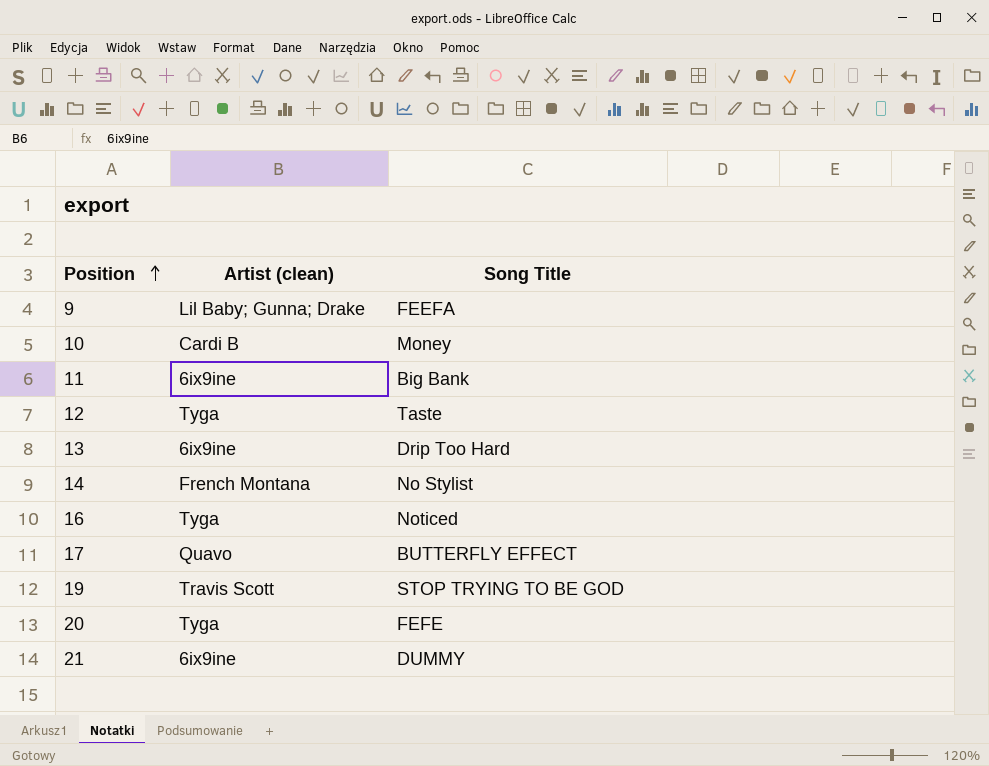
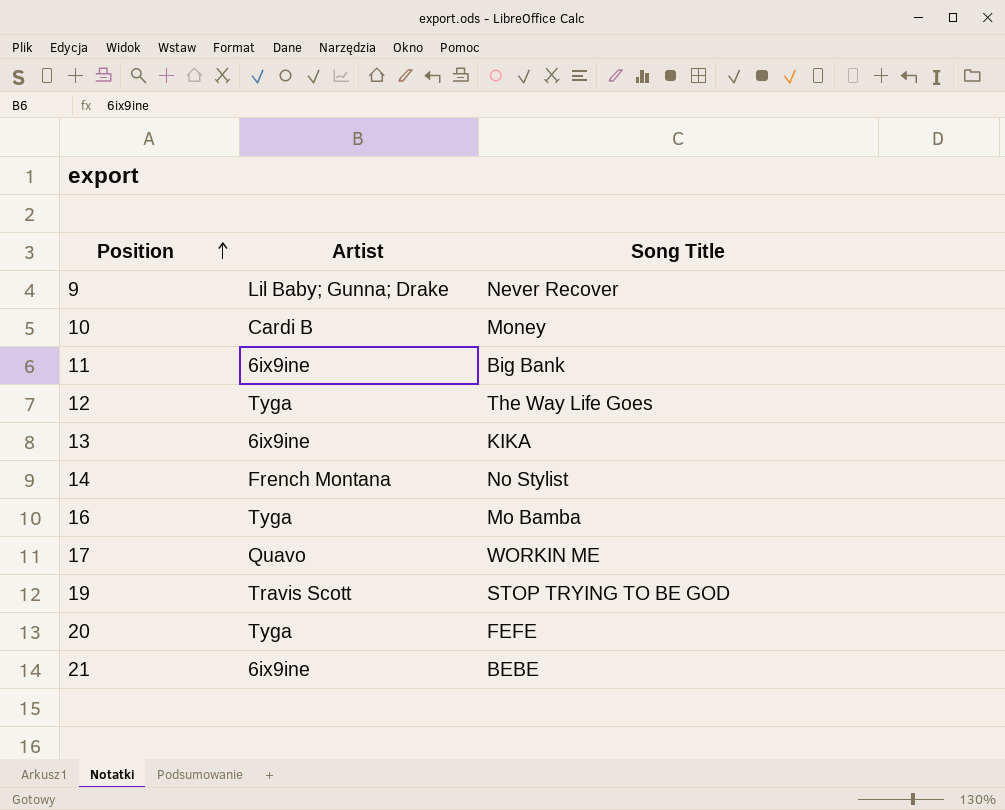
column name: Artist (clean) -> Artist
9 | Song Title: FEEFA -> Never Recover
12 | Song Title: Taste -> The Way Life Goes
13 | Song Title: Drip Too Hard -> KIKA
16 | Song Title: Noticed -> Mo Bamba
17 | Song Title: BUTTERFLY EFFECT -> WORKIN ME
21 | Song Title: DUMMY -> BEBE

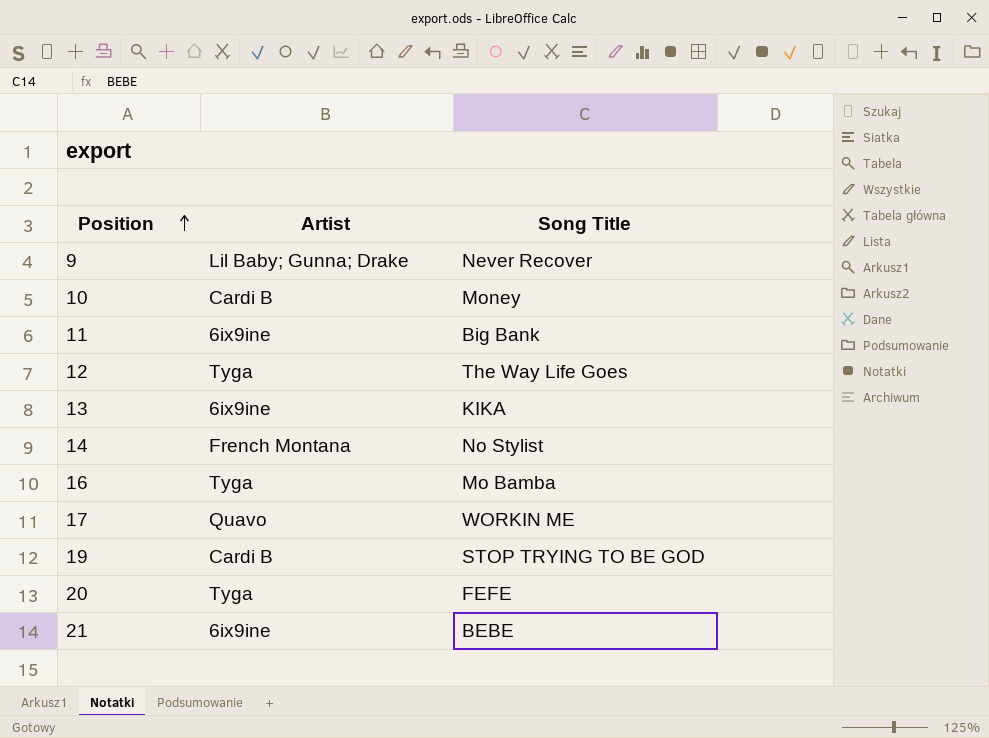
19 | Artist: Travis Scott -> Cardi B

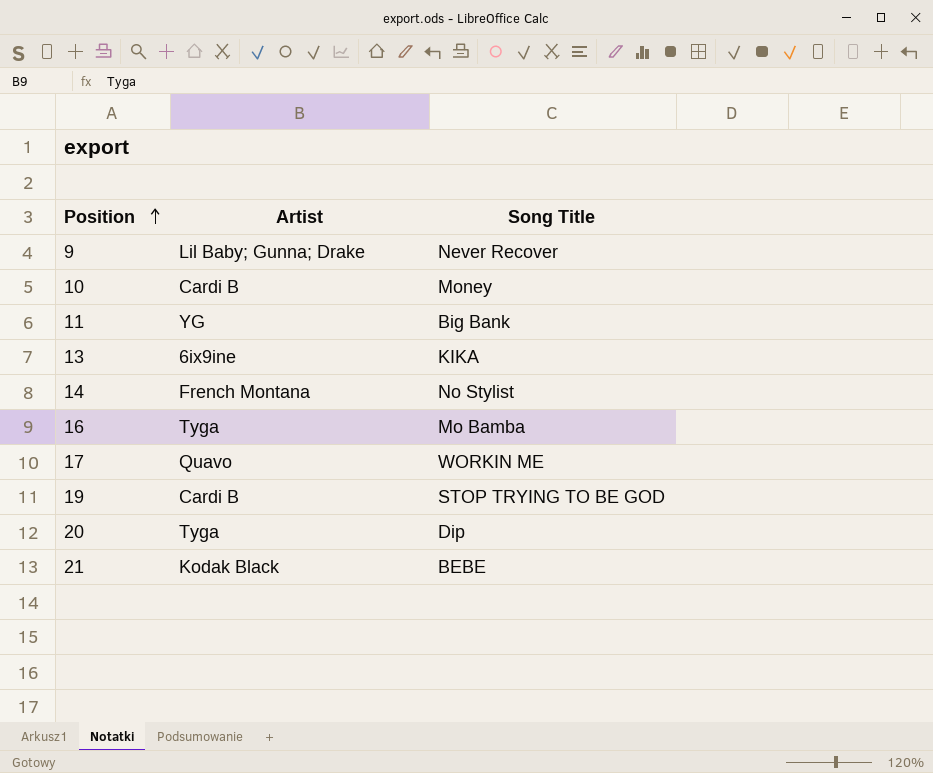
row 12: Tyga | The Way Life Goes -> none
11 | Artist: 6ix9ine -> YG
20 | Song Title: FEFE -> Dip
21 | Artist: 6ix9ine -> Kodak Black

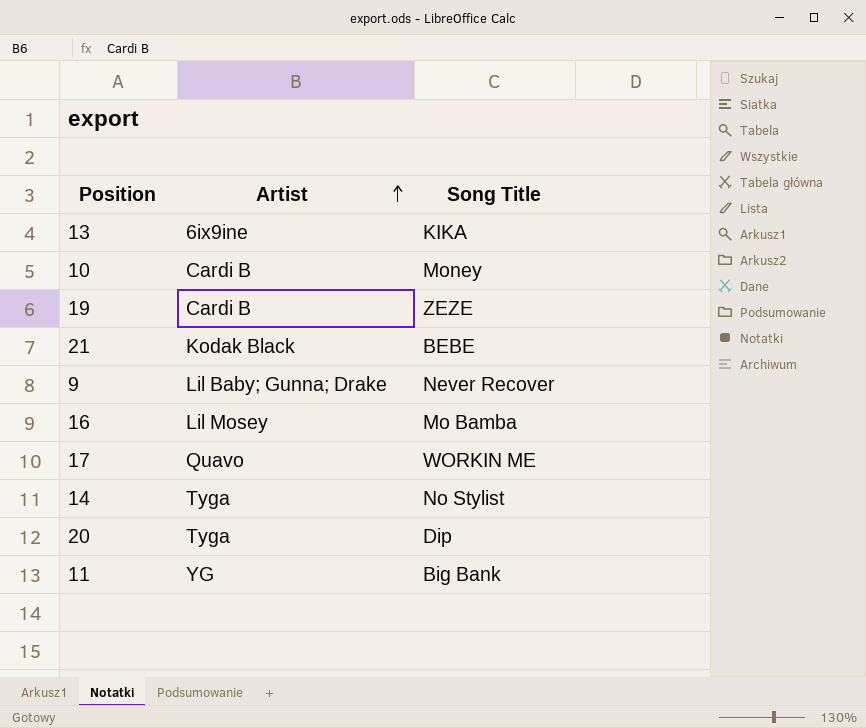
row order: Position ascending -> Artist ascending
19 | Song Title: STOP TRYING TO BE GOD -> ZEZE
16 | Artist: Tyga -> Lil Mosey
14 | Artist: French Montana -> Tyga

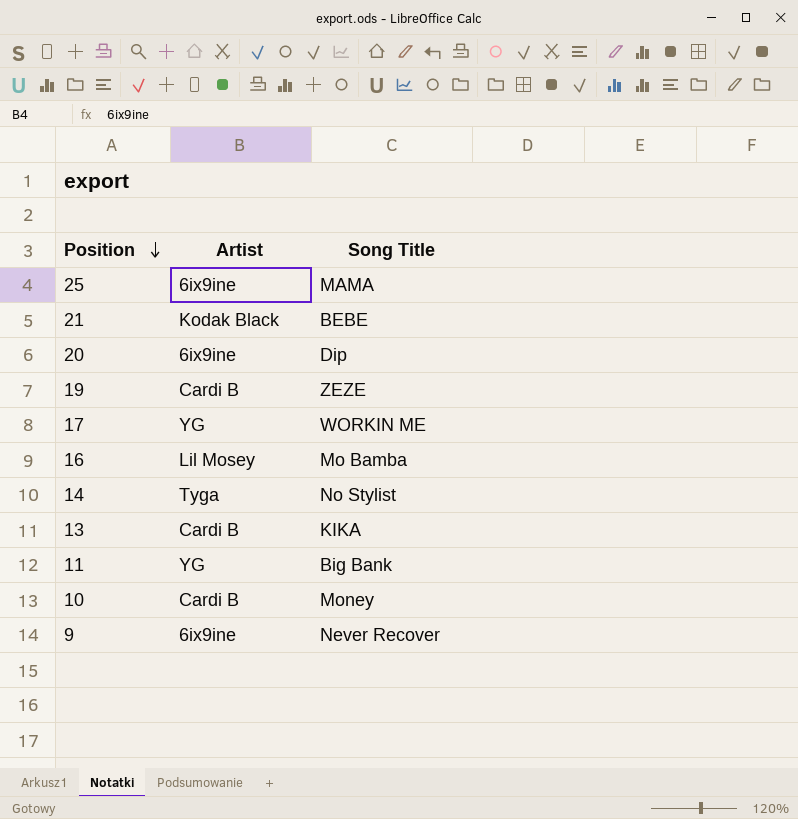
row order: Artist ascending -> Position descending
row 25: none -> 6ix9ine | MAMA
20 | Artist: Tyga -> 6ix9ine
17 | Artist: Quavo -> YG
13 | Artist: 6ix9ine -> Cardi B
9 | Artist: Lil Baby; Gunna; Drake -> 6ix9ine

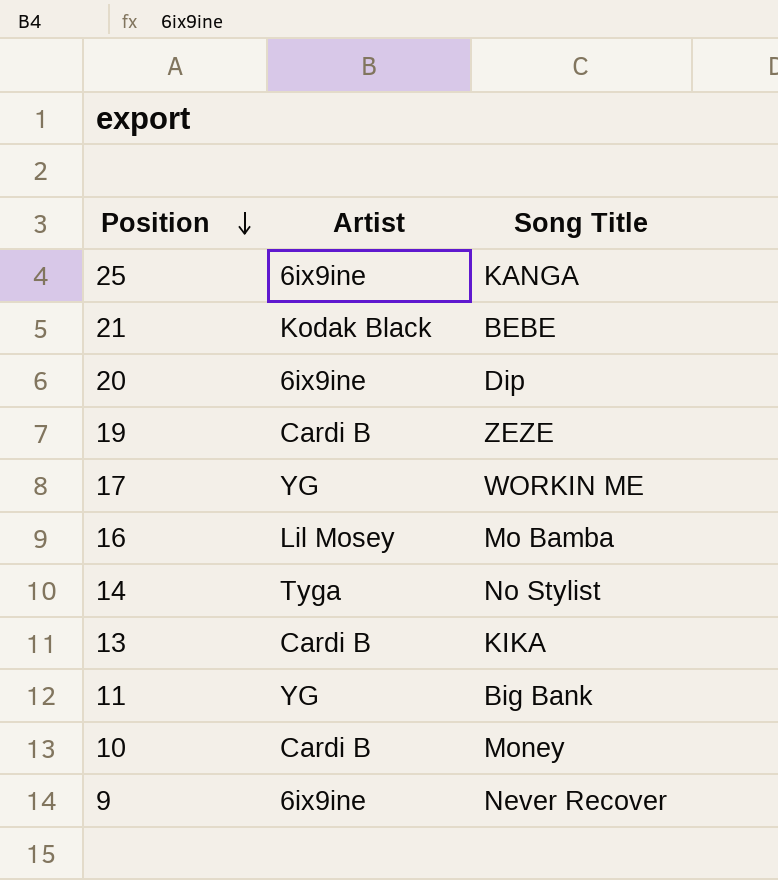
25 | Song Title: MAMA -> KANGA

